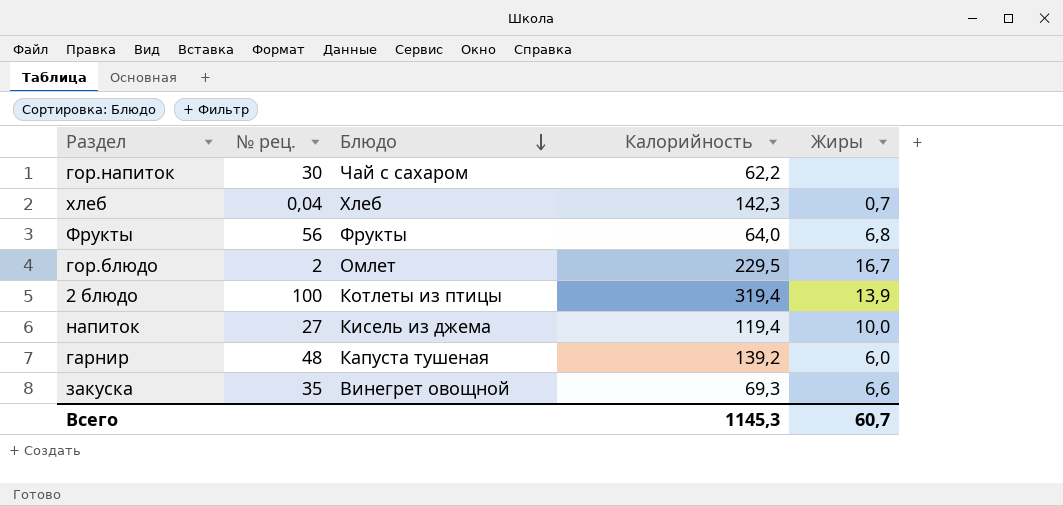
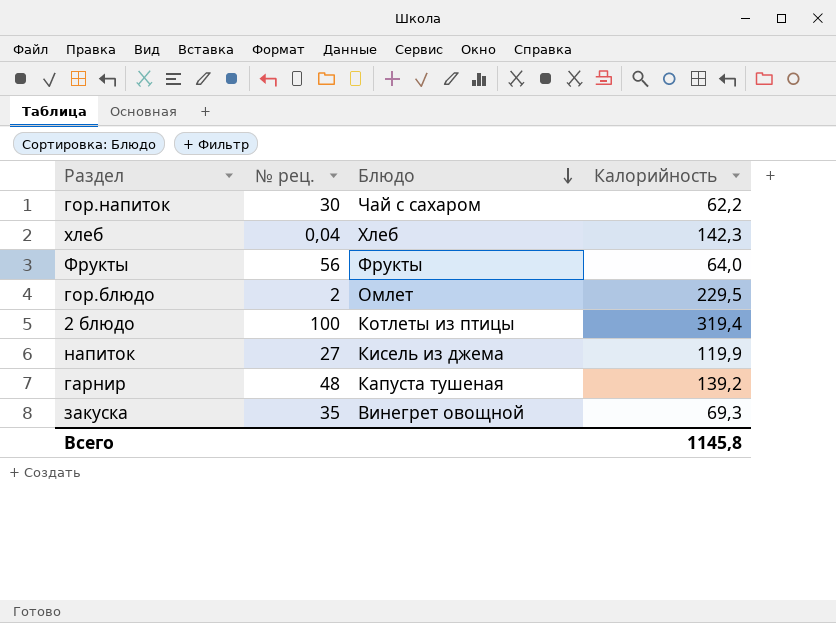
column Жиры | position: 5 -> none
напиток | Калорийность: 119,4 -> 119,9
Всего | Калорийность: 1145,3 -> 1145,8

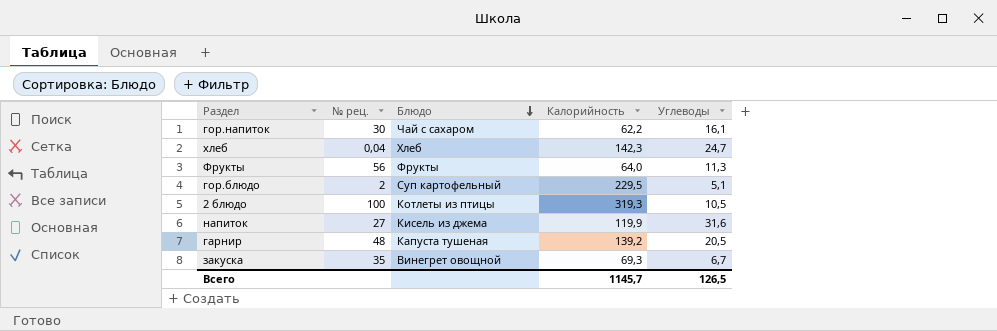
column Углеводы | position: none -> 5
гор.блюдо | Блюдо: Омлет -> Суп картофельный
2 блюдо | Калорийность: 319,4 -> 319,3
Всего | Калорийность: 1145,8 -> 1145,7

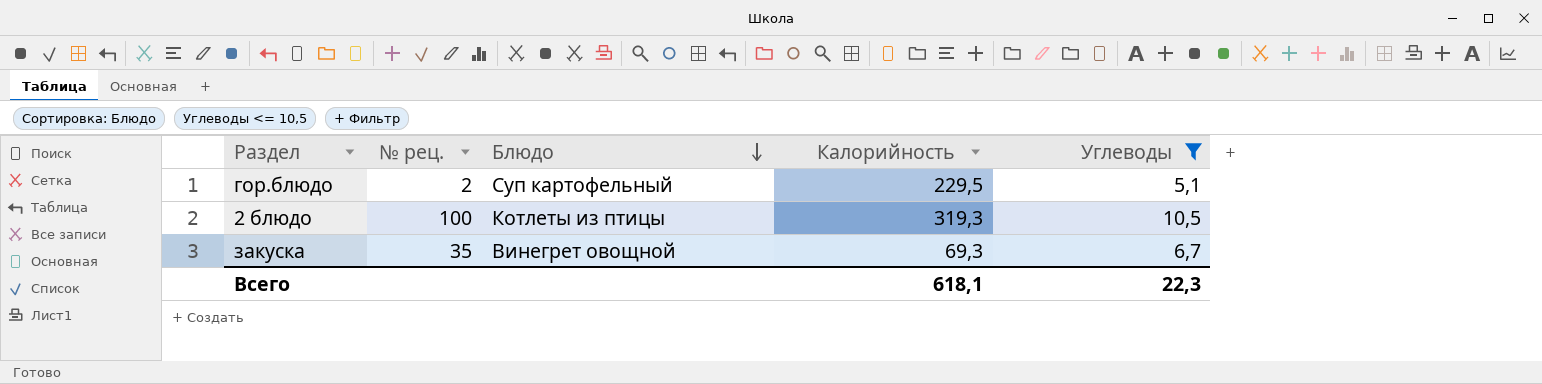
filter: none -> Углеводы <= 10,5
Всего | Калорийность: 1145,7 -> 618,1
Всего | Углеводы: 126,5 -> 22,3

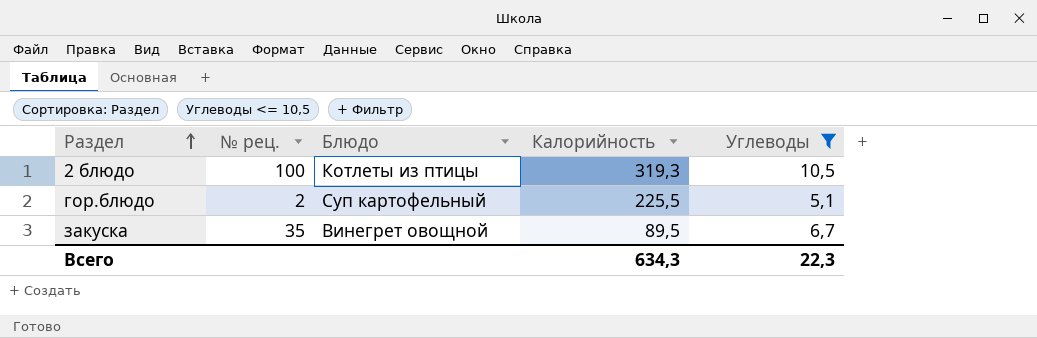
row order: Блюдо descending -> Раздел ascending
гор.блюдо | Калорийность: 229,5 -> 225,5
закуска | Калорийность: 69,3 -> 89,5
Всего | Калорийность: 618,1 -> 634,3

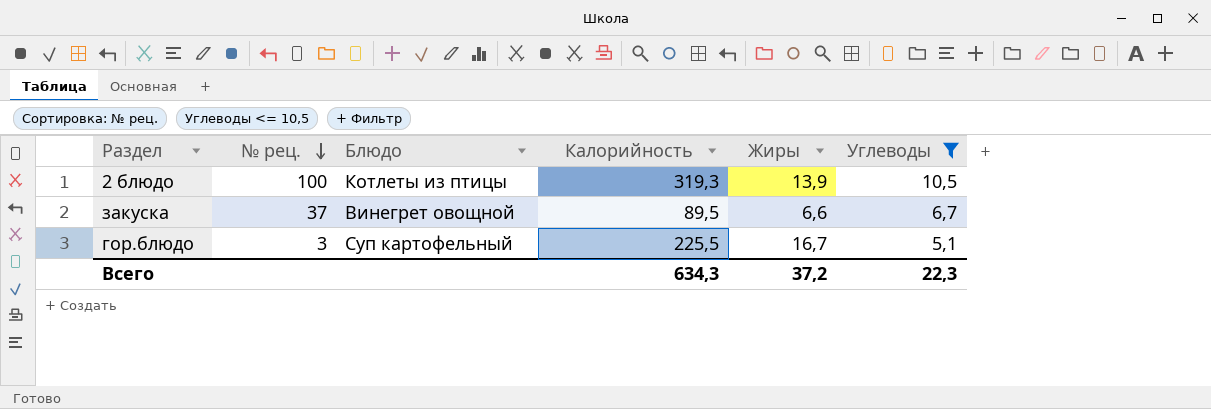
row order: Раздел ascending -> № рец. descending
column Жиры | position: none -> 5
закуска | № рец.: 35 -> 37
гор.блюдо | № рец.: 2 -> 3

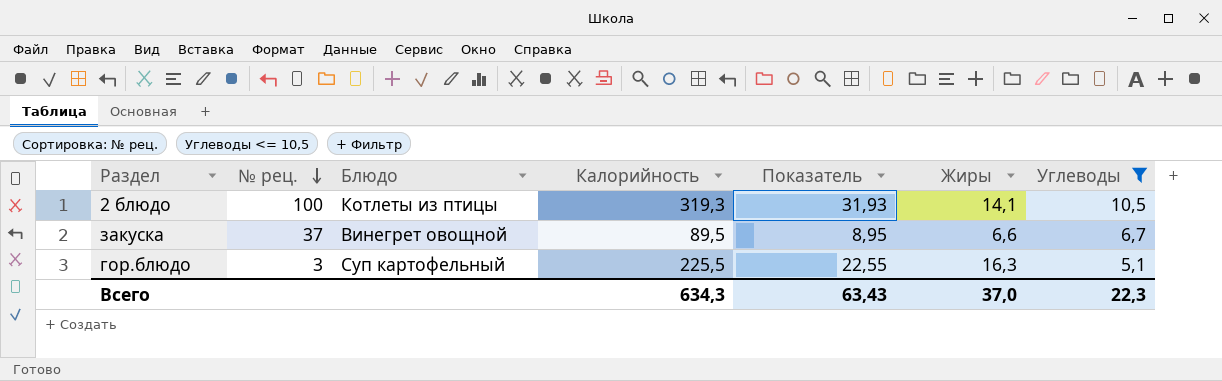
column Показатель | formula: none -> [Калорийность] * 0,1
2 блюдо | Жиры: 13,9 -> 14,1
гор.блюдо | Жиры: 16,7 -> 16,3
Всего | Жиры: 37,2 -> 37,0

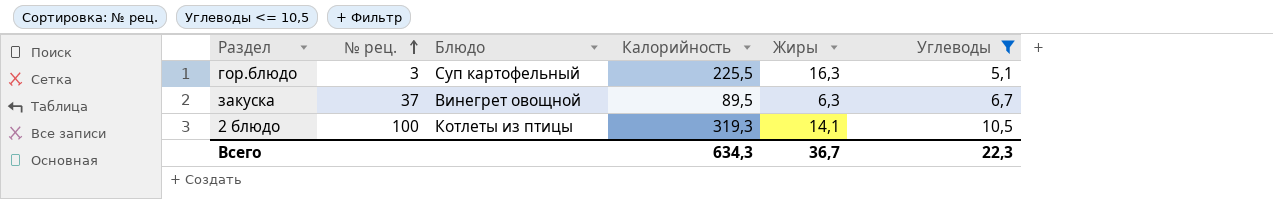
row order: № рец. descending -> № рец. ascending
column Показатель | formula: [Калорийность] * 0,1 -> none
закуска | Жиры: 6,6 -> 6,3
Всего | Жиры: 37,0 -> 36,7

